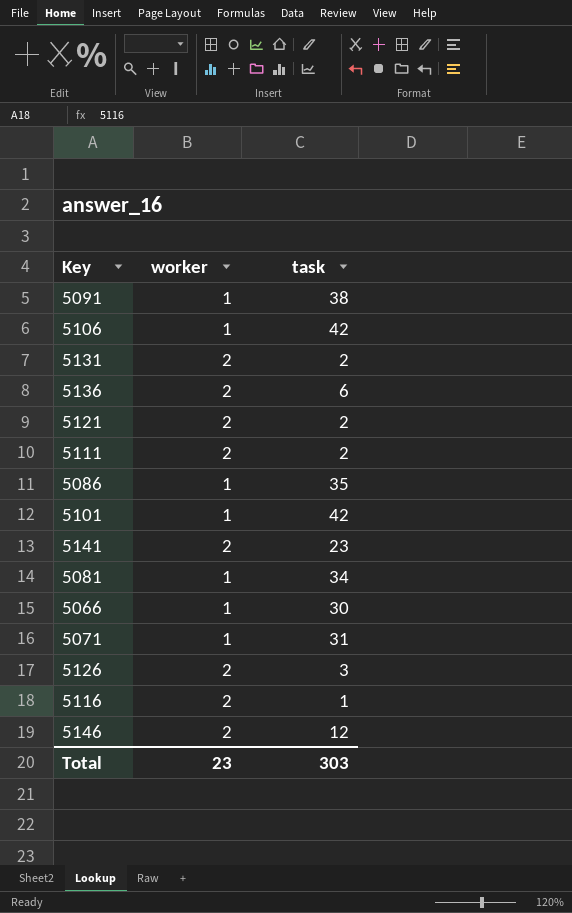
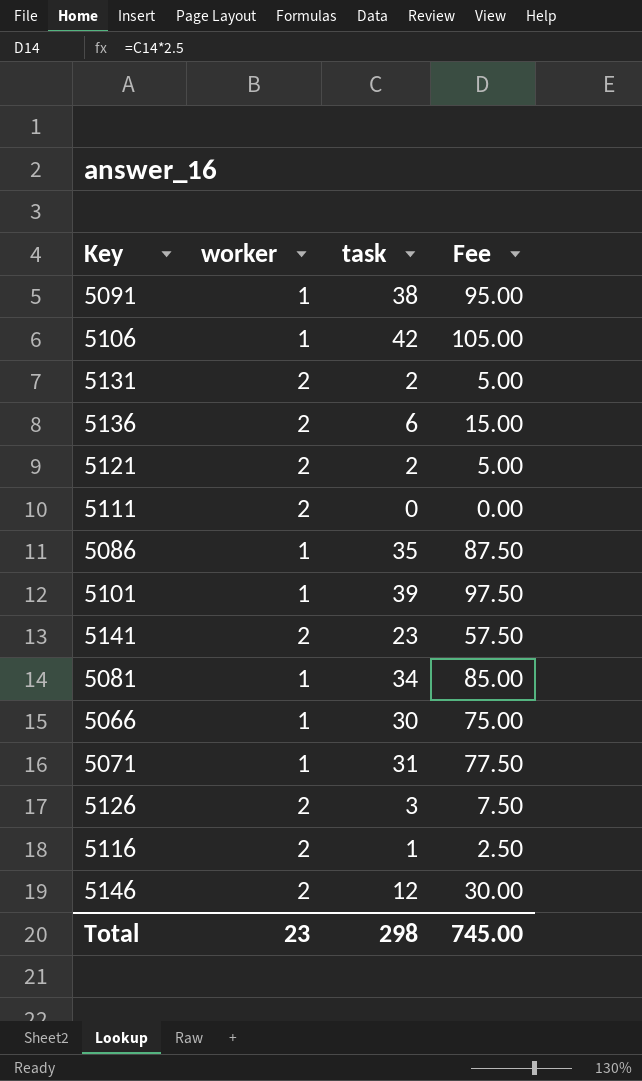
column Fee | formula: none -> [task] * 2.5
5111 | task: 2 -> 0
5101 | task: 42 -> 39
Total | task: 303 -> 298

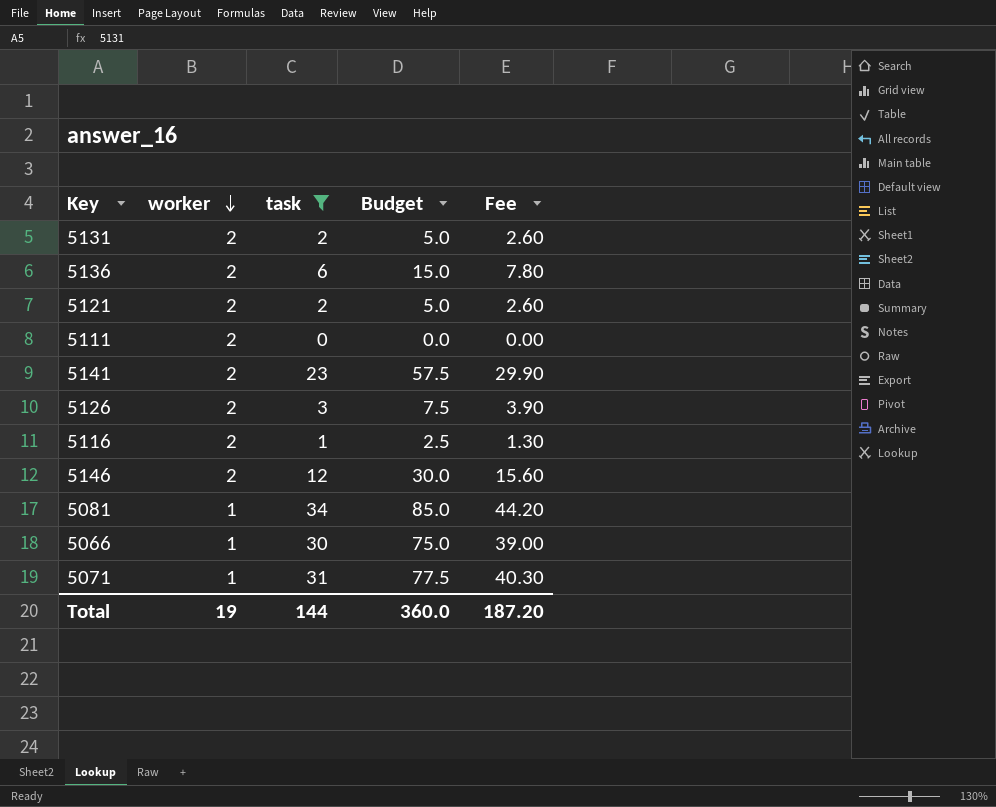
filter: none -> task <= 34
row order: none -> worker descending
column Budget | formula: none -> [task] * 2.5
column Fee | formula: [task] * 2.5 -> [task] * 1.3
Total | worker: 23 -> 19
Total | task: 298 -> 144
Total | Fee: 745.00 -> 187.20

